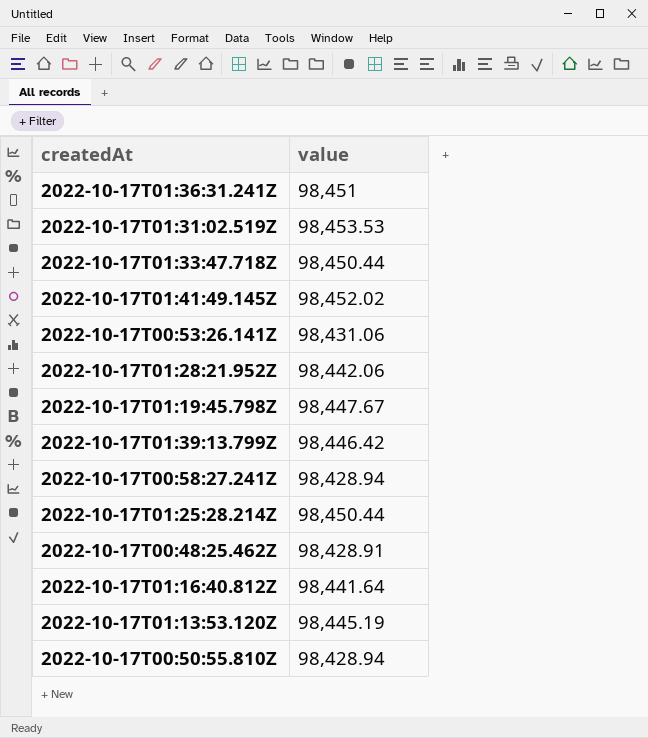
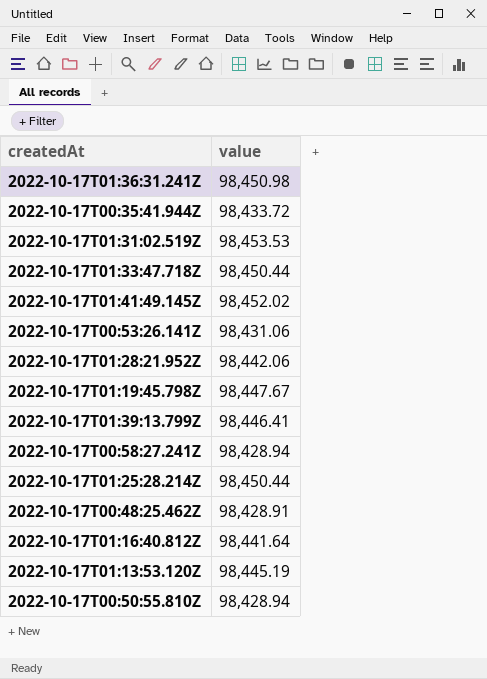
2022-10-17T01:36:31.241Z | value: 98,451 -> 98,450.98
row 2022-10-17T00:35:41.944Z: none -> 98,433.72
2022-10-17T01:39:13.799Z | value: 98,446.42 -> 98,446.41

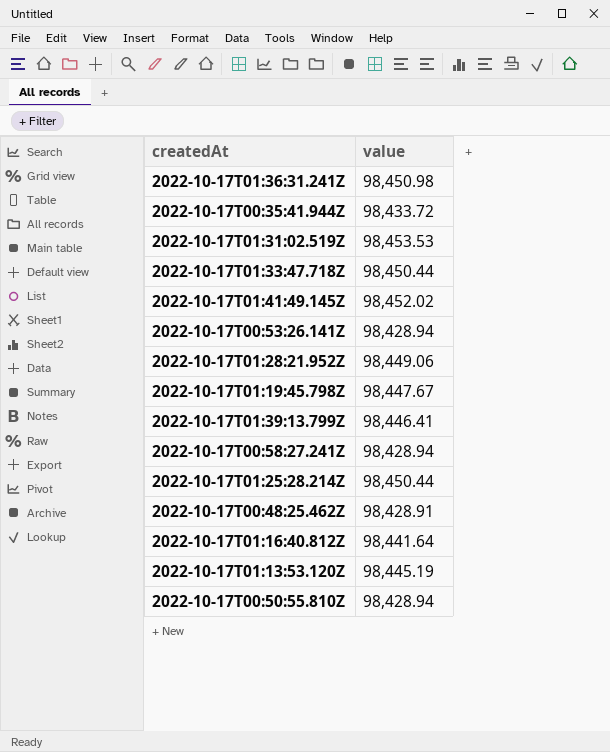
2022-10-17T00:53:26.141Z | value: 98,431.06 -> 98,428.94
2022-10-17T01:28:21.952Z | value: 98,442.06 -> 98,449.06

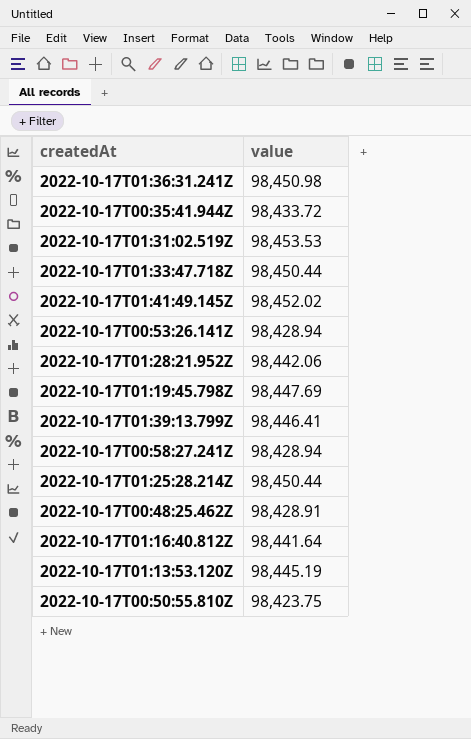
2022-10-17T01:28:21.952Z | value: 98,449.06 -> 98,442.06
2022-10-17T01:19:45.798Z | value: 98,447.67 -> 98,447.69
2022-10-17T00:50:55.810Z | value: 98,428.94 -> 98,423.75

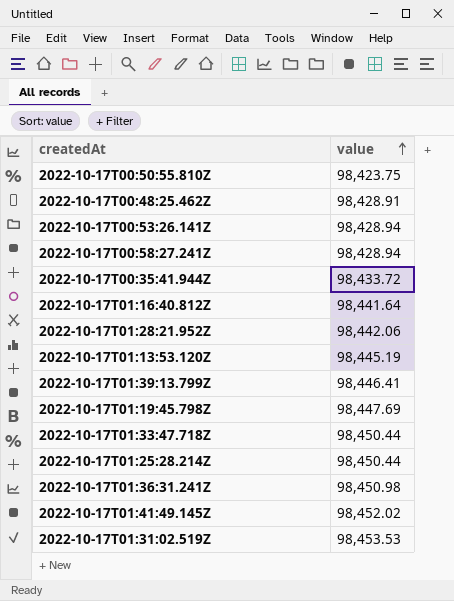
row order: none -> value ascending

